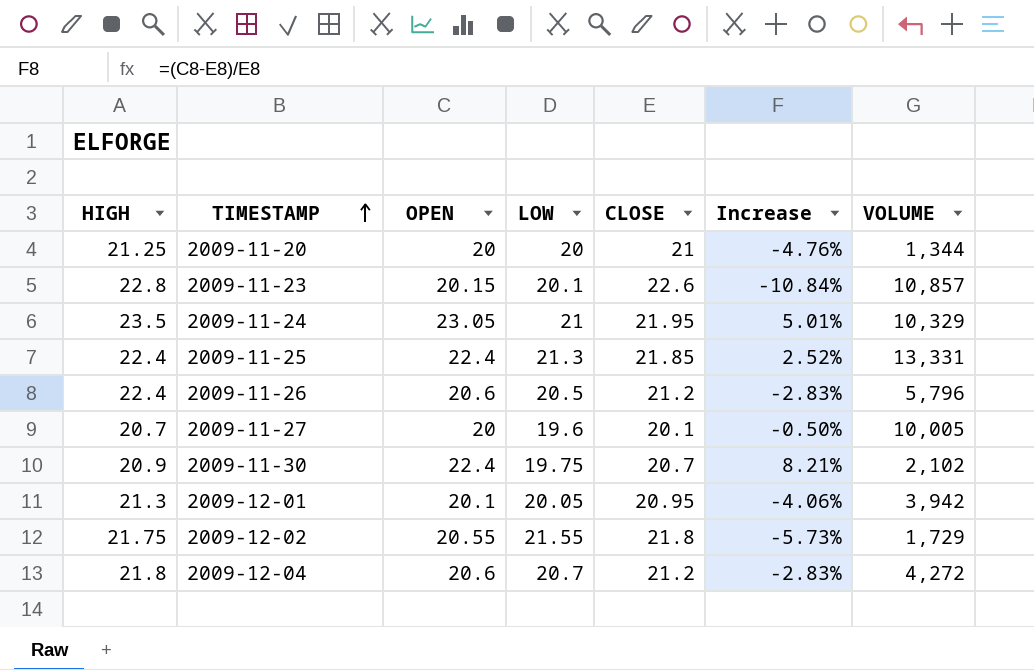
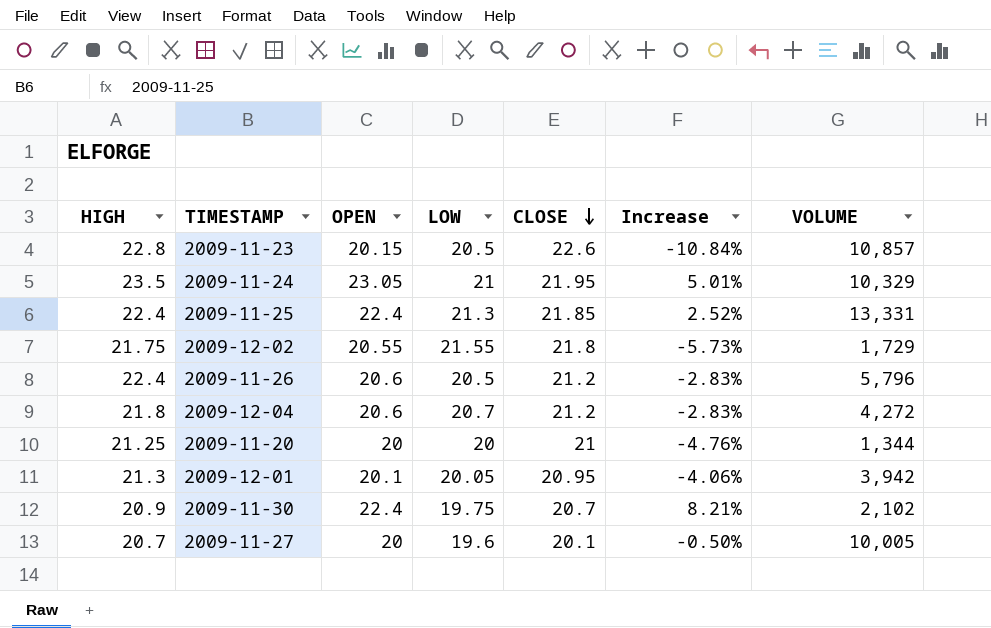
row order: TIMESTAMP ascending -> CLOSE descending
2009-11-23 | LOW: 20.1 -> 20.5

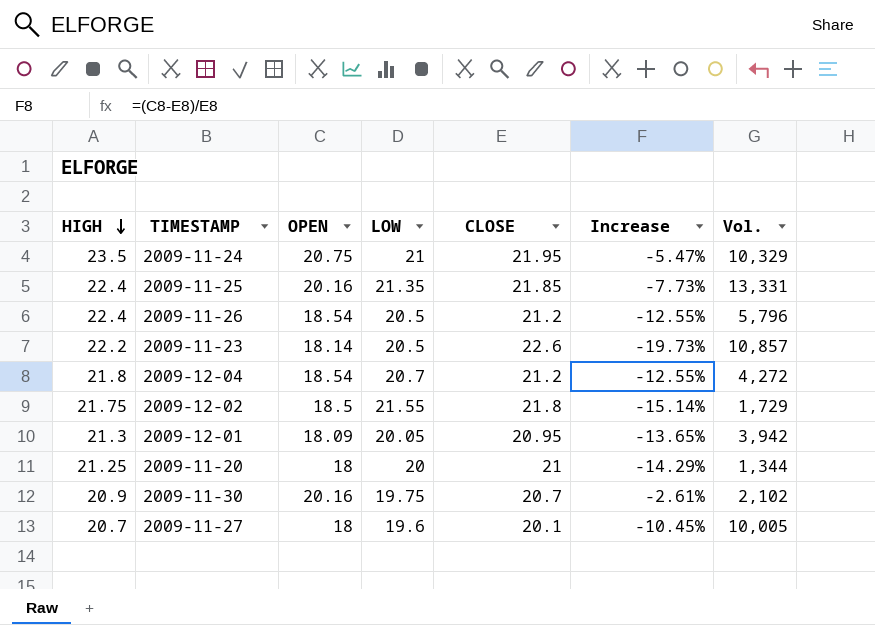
row order: CLOSE descending -> HIGH descending
column name: VOLUME -> Vol.
2009-11-24 | OPEN: 23.05 -> 20.75
2009-11-24 | Increase: 5.01% -> -5.47%
2009-11-25 | OPEN: 22.4 -> 20.16
2009-11-25 | LOW: 21.3 -> 21.35
2009-11-25 | Increase: 2.52% -> -7.73%
2009-11-26 | OPEN: 20.6 -> 18.54
2009-11-26 | Increase: -2.83% -> -12.55%
2009-11-23 | HIGH: 22.8 -> 22.2
2009-11-23 | OPEN: 20.15 -> 18.14
2009-11-23 | Increase: -10.84% -> -19.73%
2009-12-04 | OPEN: 20.6 -> 18.54
2009-12-04 | Increase: -2.83% -> -12.55%
2009-12-02 | OPEN: 20.55 -> 18.5
2009-12-02 | Increase: -5.73% -> -15.14%
2009-12-01 | OPEN: 20.1 -> 18.09
2009-12-01 | Increase: -4.06% -> -13.65%
2009-11-20 | OPEN: 20 -> 18
2009-11-20 | Increase: -4.76% -> -14.29%
2009-11-30 | OPEN: 22.4 -> 20.16
2009-11-30 | Increase: 8.21% -> -2.61%
2009-11-27 | OPEN: 20 -> 18
2009-11-27 | Increase: -0.50% -> -10.45%

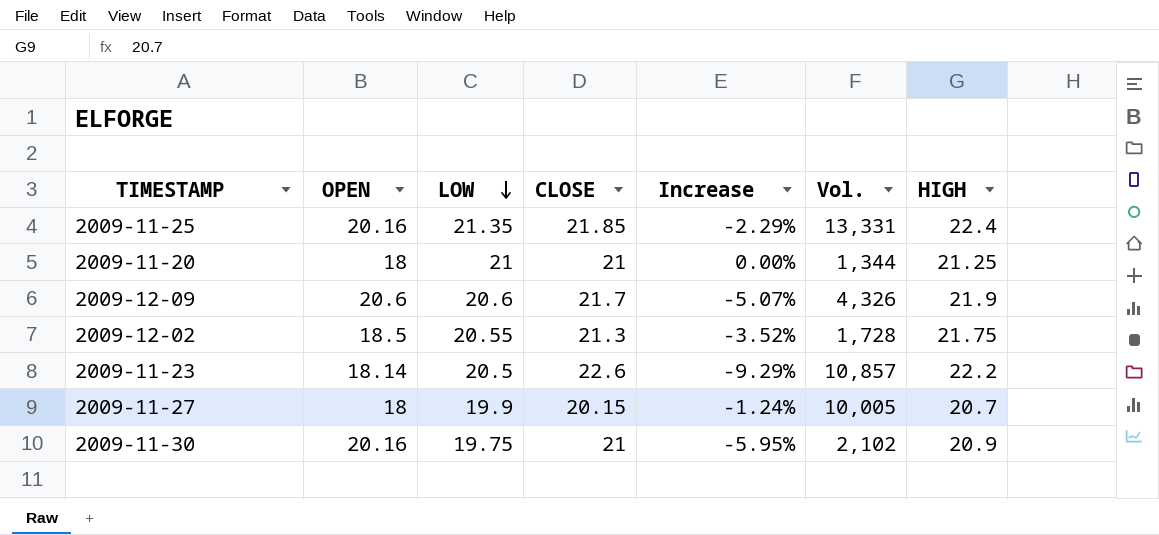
row order: HIGH descending -> LOW descending
column Increase | formula: ([OPEN] - [CLOSE]) / [CLOSE] -> ([LOW] - [CLOSE]) / [CLOSE]
column HIGH | position: 1 -> 7
row 2009-11-24: 23.5 | 20.75 | 21 | 21.95 | -5.47% | 10,329 -> none
row 2009-11-26: 22.4 | 18.54 | 20.5 | 21.2 | -12.55% | 5,796 -> none
row 2009-12-04: 21.8 | 18.54 | 20.7 | 21.2 | -12.55% | 4,272 -> none
row 2009-12-01: 21.3 | 18.09 | 20.05 | 20.95 | -13.65% | 3,942 -> none
2009-11-20 | LOW: 20 -> 21
row 2009-12-09: none -> 20.6 | 20.6 | 21.7 | -5.07% | 4,326 | 21.9
2009-12-02 | LOW: 21.55 -> 20.55
2009-12-02 | CLOSE: 21.8 -> 21.3
2009-12-02 | Vol.: 1,729 -> 1,728
2009-11-27 | LOW: 19.6 -> 19.9
2009-11-27 | CLOSE: 20.1 -> 20.15
2009-11-30 | CLOSE: 20.7 -> 21

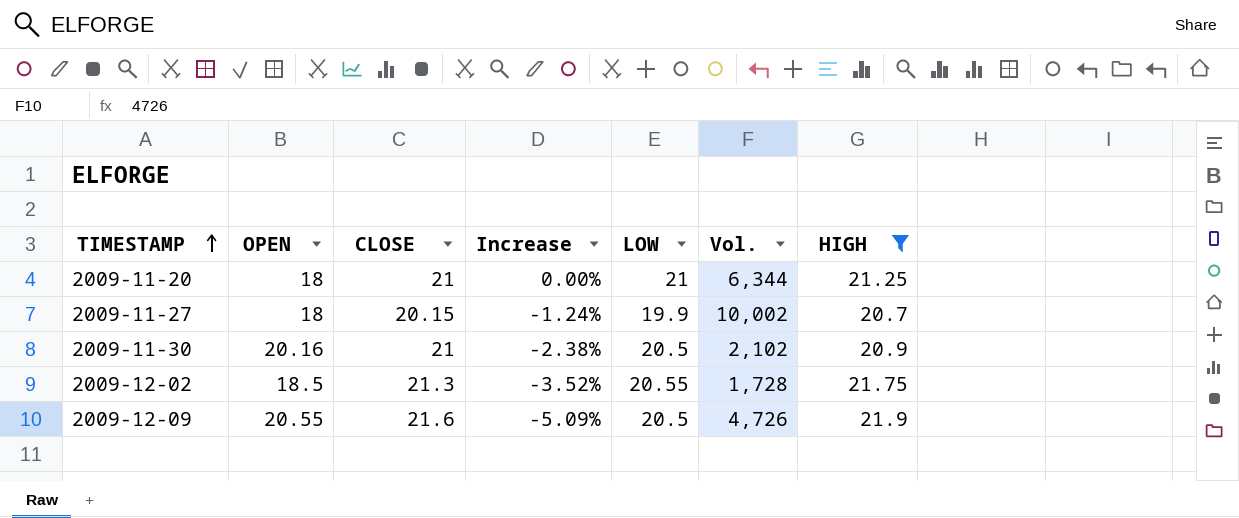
filter: none -> HIGH <= 21.9
row order: LOW descending -> TIMESTAMP ascending
column LOW | position: 3 -> 5
2009-11-20 | Vol.: 1,344 -> 6,344
2009-11-27 | Vol.: 10,005 -> 10,002
2009-11-30 | Increase: -5.95% -> -2.38%
2009-11-30 | LOW: 19.75 -> 20.5
2009-12-09 | OPEN: 20.6 -> 20.55
2009-12-09 | CLOSE: 21.7 -> 21.6
2009-12-09 | Increase: -5.07% -> -5.09%
2009-12-09 | LOW: 20.6 -> 20.5
2009-12-09 | Vol.: 4,326 -> 4,726

